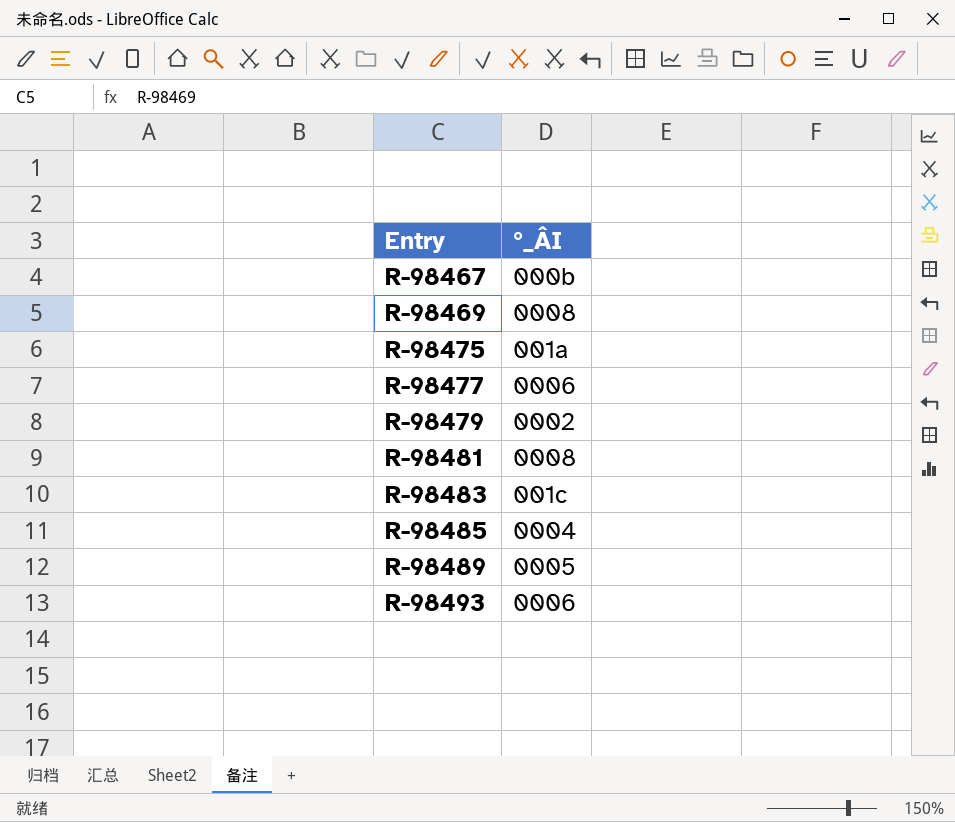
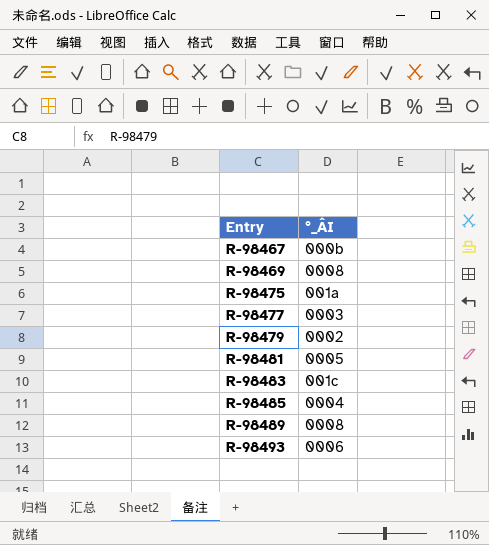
R-98477 | °_ÂI: 0006 -> 0003
R-98481 | °_ÂI: 0008 -> 0005
R-98489 | °_ÂI: 0005 -> 0008

